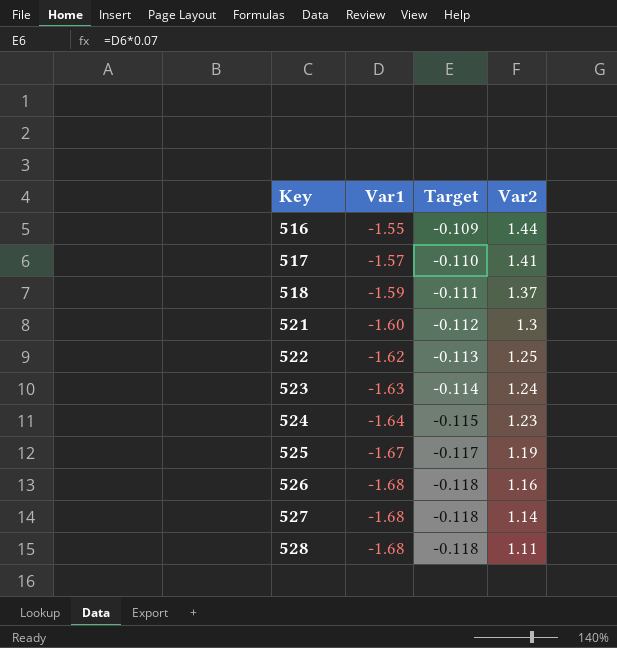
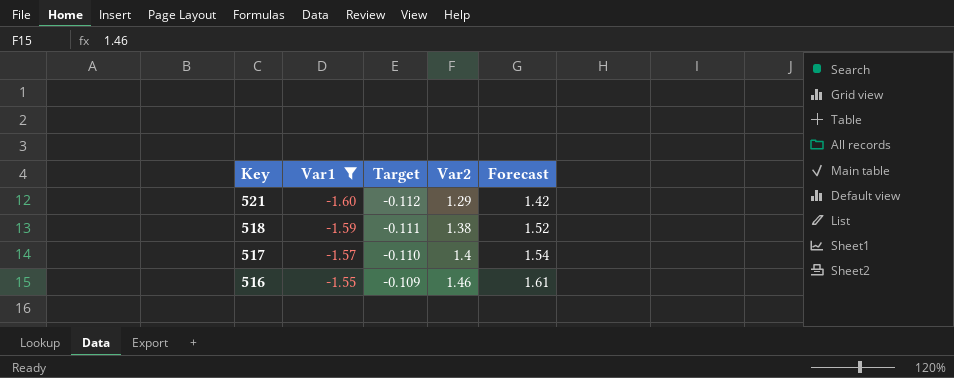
filter: none -> Var1 >= -1.60
row order: Key ascending -> Key descending
column Forecast | formula: none -> [Var2] * 1.1
521 | Var2: 1.3 -> 1.29
518 | Var2: 1.37 -> 1.38
517 | Var2: 1.41 -> 1.4
516 | Var2: 1.44 -> 1.46

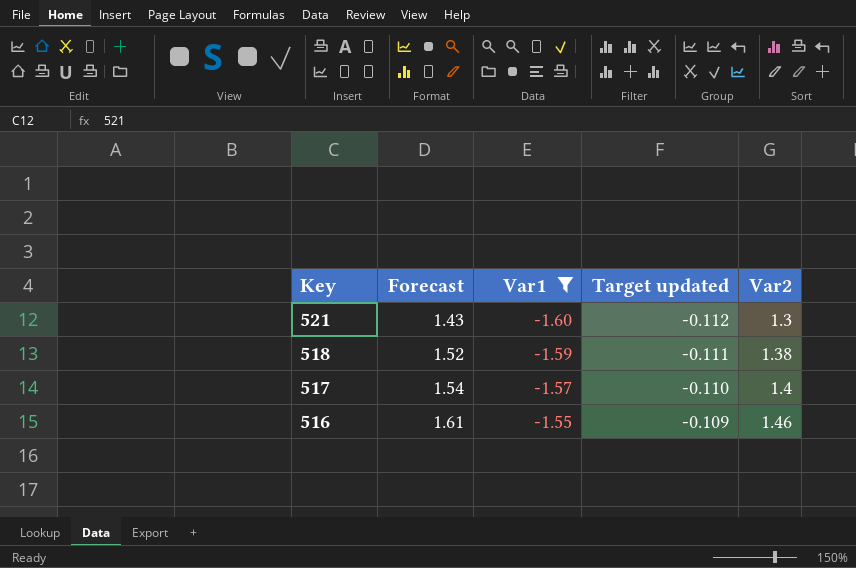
column Forecast | position: 5 -> 2
column name: Target -> Target updated
521 | Forecast: 1.42 -> 1.43
521 | Var2: 1.29 -> 1.3

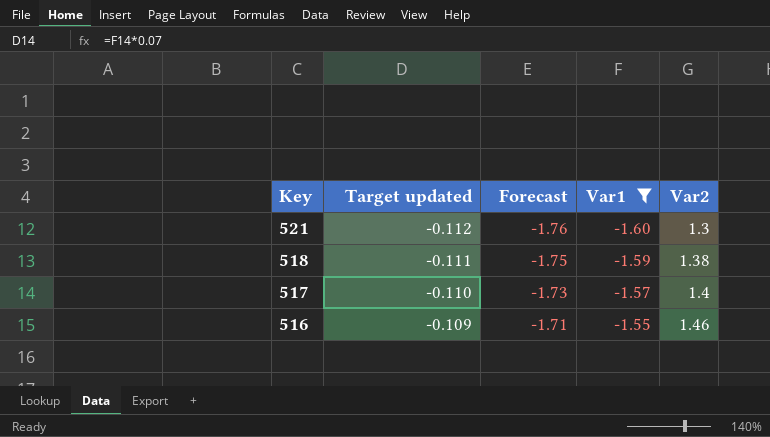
column Target updated | position: 4 -> 2
column Forecast | formula: [Var2] * 1.1 -> [Var1] * 1.1

